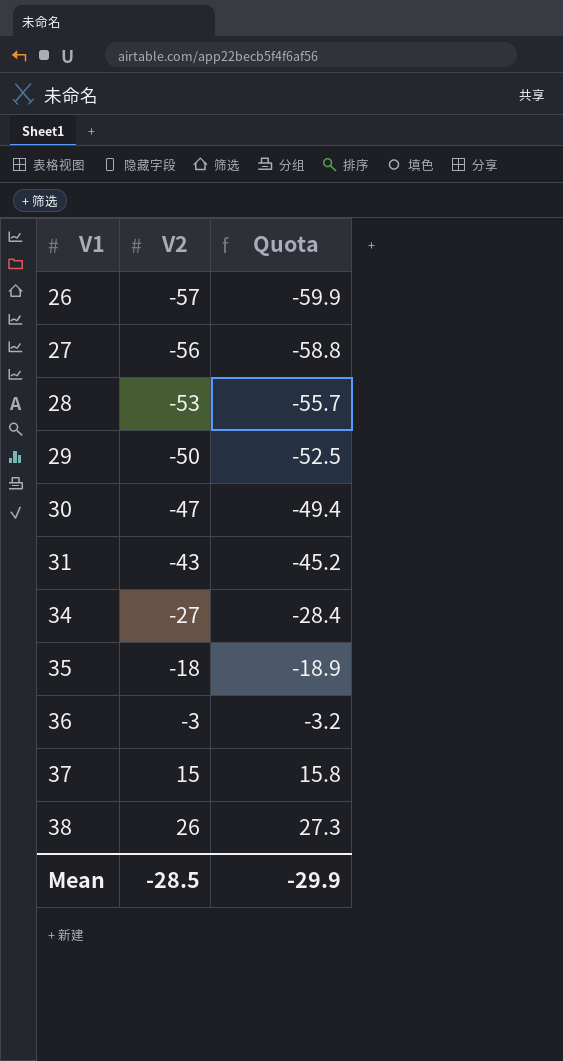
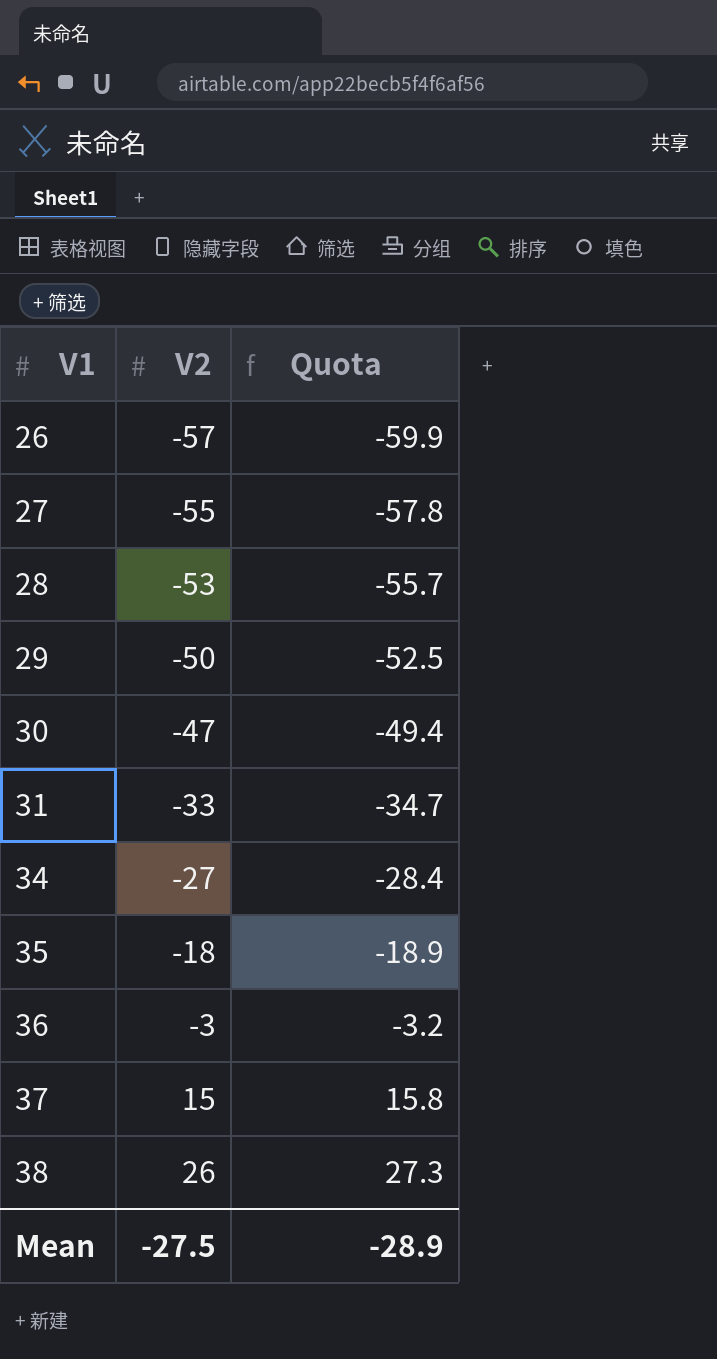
27 | V2: -56 -> -55
27 | Quota: -58.8 -> -57.8
31 | V2: -43 -> -33
31 | Quota: -45.2 -> -34.7
Mean | V2: -28.5 -> -27.5
Mean | Quota: -29.9 -> -28.9

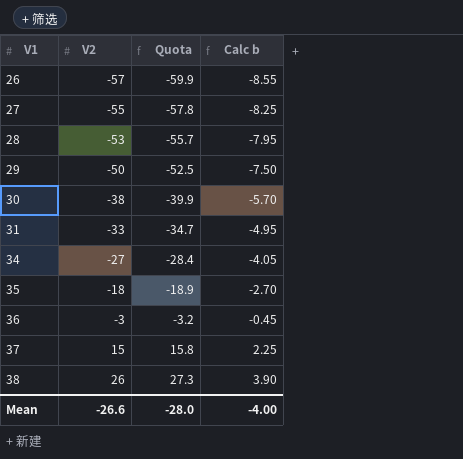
column Calc b | formula: none -> [V2] * 0.15
30 | V2: -47 -> -38
30 | Quota: -49.4 -> -39.9
Mean | V2: -27.5 -> -26.6
Mean | Quota: -28.9 -> -28.0

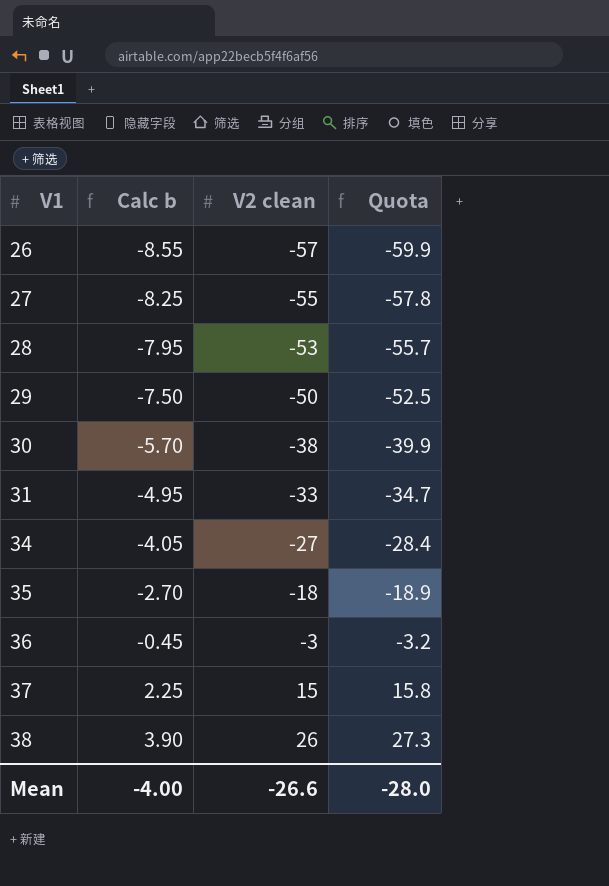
column Calc b | position: 4 -> 2
column name: V2 -> V2 clean

